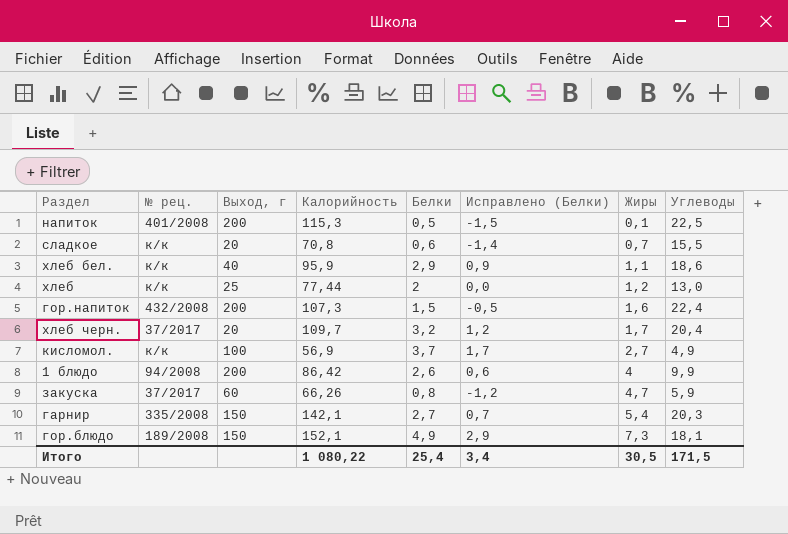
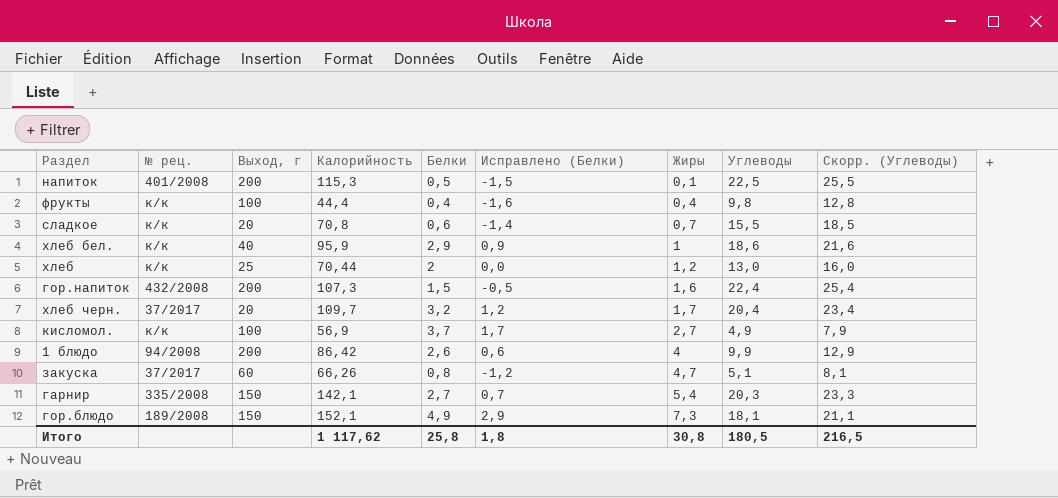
column Скорр. (Углеводы) | formula: none -> [Углеводы] + 3
row фрукты: none -> к/к | 100 | 44,4 | 0,4 | -1,6 | 0,4 | 9,8 | 12,8
хлеб бел. | Жиры: 1,1 -> 1
хлеб | Калорийность: 77,44 -> 70,44
закуска | Углеводы: 5,9 -> 5,1
Итого | Калорийность: 1 080,22 -> 1 117,62
Итого | Белки: 25,4 -> 25,8
Итого | Исправлено (Белки): 3,4 -> 1,8
Итого | Жиры: 30,5 -> 30,8
Итого | Углеводы: 171,5 -> 180,5

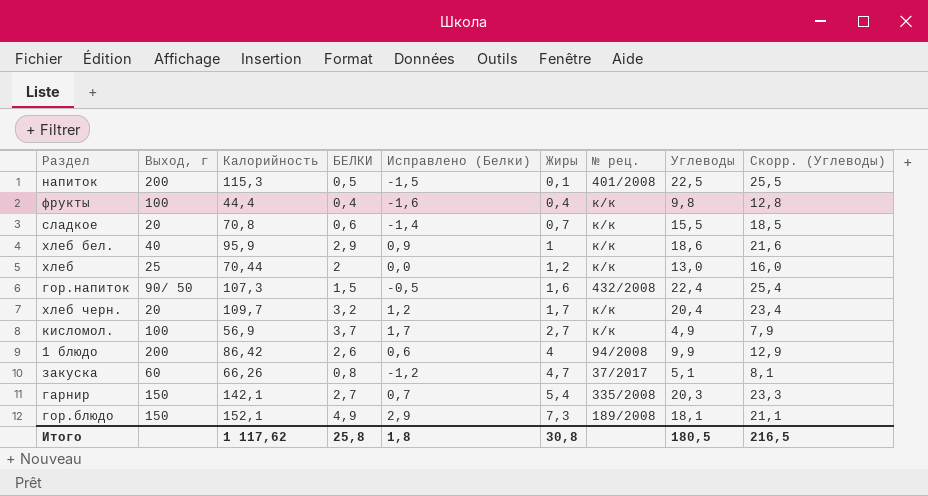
column name: Белки -> БЕЛКИ
column № рец. | position: 2 -> 7
гор.напиток | Выход, г: 200 -> 90/ 50
хлеб черн. | № рец.: 37/2017 -> к/к

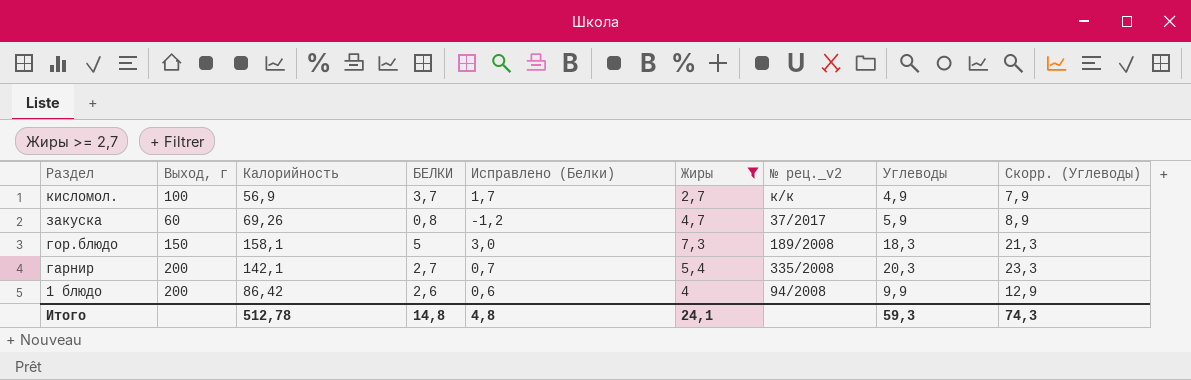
filter: none -> Жиры >= 2,7
row order: Жиры ascending -> Раздел descending
column name: № рец. -> № рец._v2
закуска | Калорийность: 66,26 -> 69,26
закуска | Углеводы: 5,1 -> 5,9
закуска | Скорр. (Углеводы): 8,1 -> 8,9
гор.блюдо | Калорийность: 152,1 -> 158,1
гор.блюдо | БЕЛКИ: 4,9 -> 5
гор.блюдо | Исправлено (Белки): 2,9 -> 3,0
гор.блюдо | Углеводы: 18,1 -> 18,3
гор.блюдо | Скорр. (Углеводы): 21,1 -> 21,3
гарнир | Выход, г: 150 -> 200
Итого | Калорийность: 1 117,62 -> 512,78
Итого | БЕЛКИ: 25,8 -> 14,8
Итого | Исправлено (Белки): 1,8 -> 4,8
Итого | Жиры: 30,8 -> 24,1
Итого | Углеводы: 180,5 -> 59,3
Итого | Скорр. (Углеводы): 216,5 -> 74,3

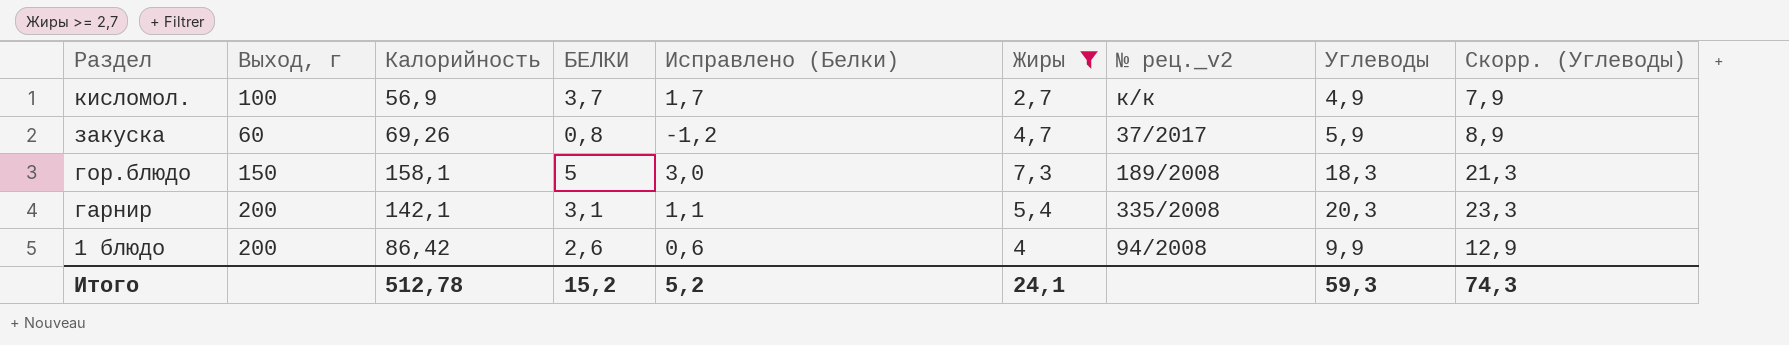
гарнир | БЕЛКИ: 2,7 -> 3,1
гарнир | Исправлено (Белки): 0,7 -> 1,1
Итого | БЕЛКИ: 14,8 -> 15,2
Итого | Исправлено (Белки): 4,8 -> 5,2

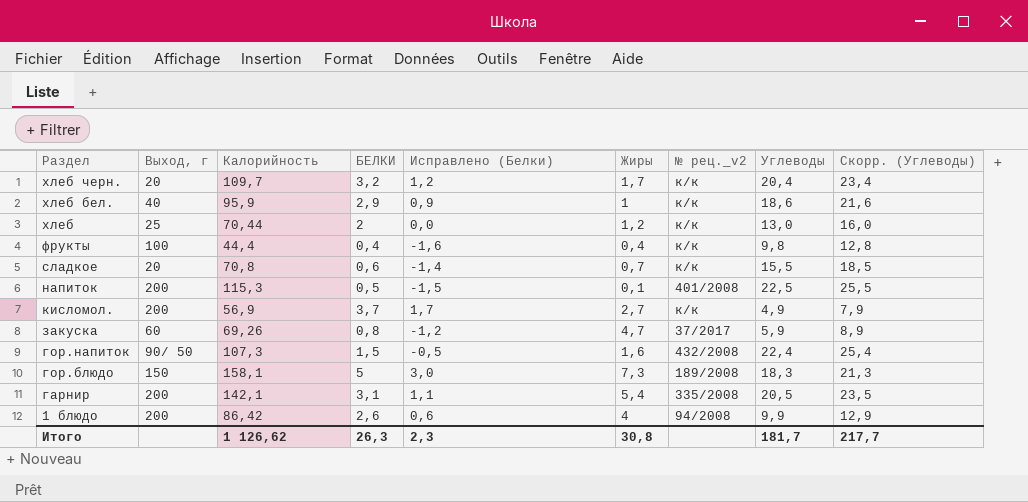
filter: Жиры >= 2,7 -> none
кисломол. | Выход, г: 100 -> 200
гарнир | Углеводы: 20,3 -> 20,5
гарнир | Скорр. (Углеводы): 23,3 -> 23,5
Итого | Калорийность: 512,78 -> 1 126,62
Итого | БЕЛКИ: 15,2 -> 26,3
Итого | Исправлено (Белки): 5,2 -> 2,3
Итого | Жиры: 24,1 -> 30,8
Итого | Углеводы: 59,3 -> 181,7
Итого | Скорр. (Углеводы): 74,3 -> 217,7

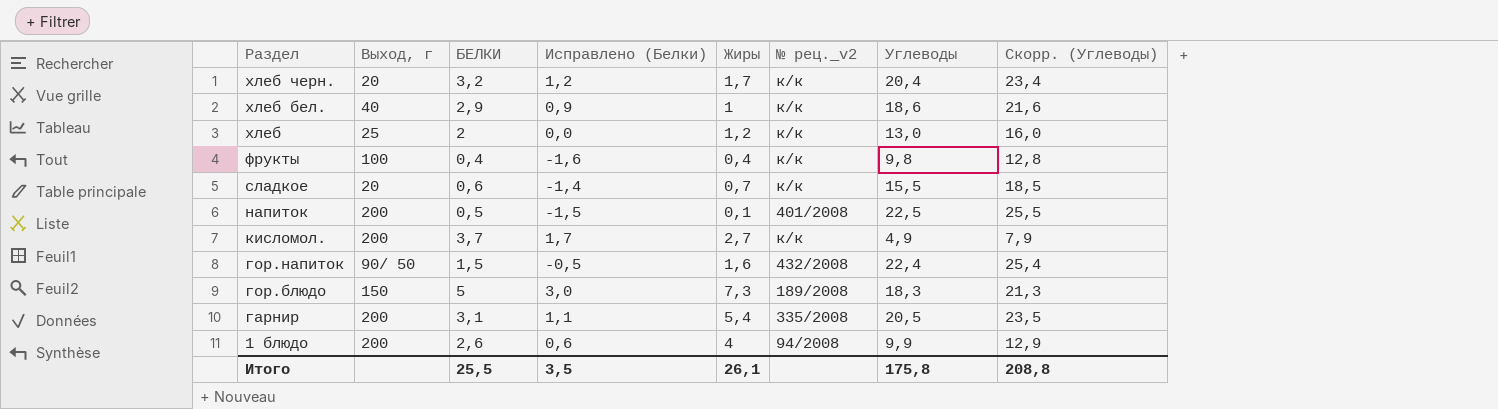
column Калорийность | position: 3 -> none
row закуска: 60 | 69,26 | 0,8 | -1,2 | 4,7 | 37/2017 | 5,9 | 8,9 -> none
Итого | БЕЛКИ: 26,3 -> 25,5
Итого | Исправлено (Белки): 2,3 -> 3,5
Итого | Жиры: 30,8 -> 26,1
Итого | Углеводы: 181,7 -> 175,8
Итого | Скорр. (Углеводы): 217,7 -> 208,8

